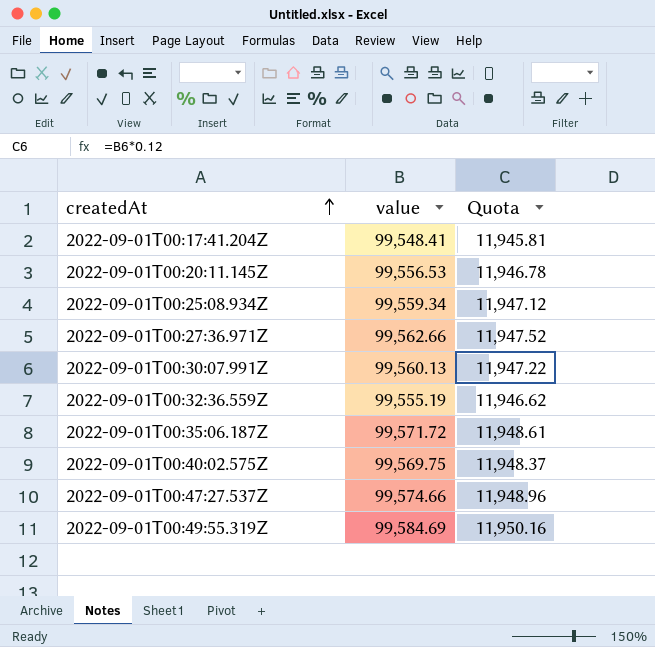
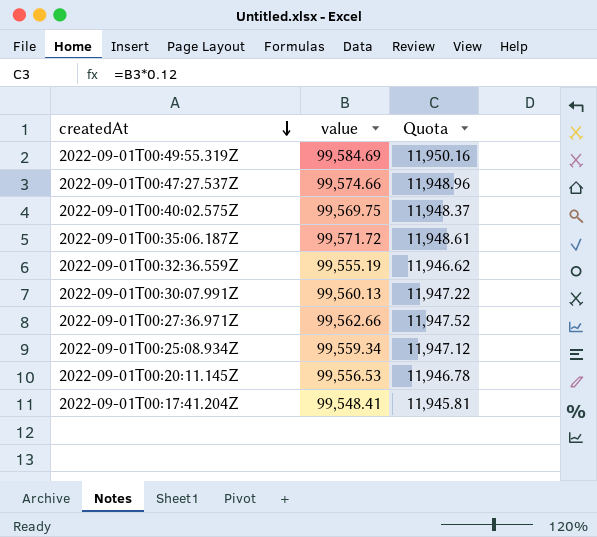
row order: createdAt ascending -> createdAt descending

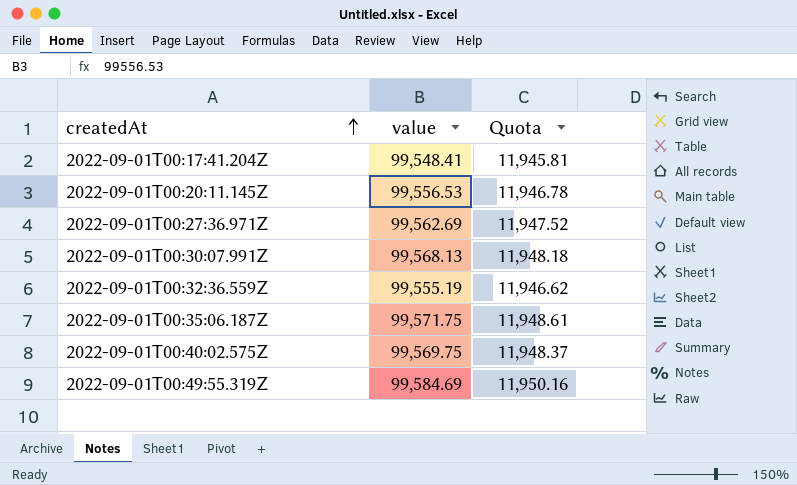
row order: createdAt descending -> createdAt ascending
row 2022-09-01T00:47:27.537Z: 99,574.66 | 11,948.96 -> none
row 2022-09-01T00:25:08.934Z: 99,559.34 | 11,947.12 -> none
2022-09-01T00:27:36.971Z | value: 99,562.66 -> 99,562.69
2022-09-01T00:30:07.991Z | value: 99,560.13 -> 99,568.13
2022-09-01T00:30:07.991Z | Quota: 11,947.22 -> 11,948.18
2022-09-01T00:35:06.187Z | value: 99,571.72 -> 99,571.75

